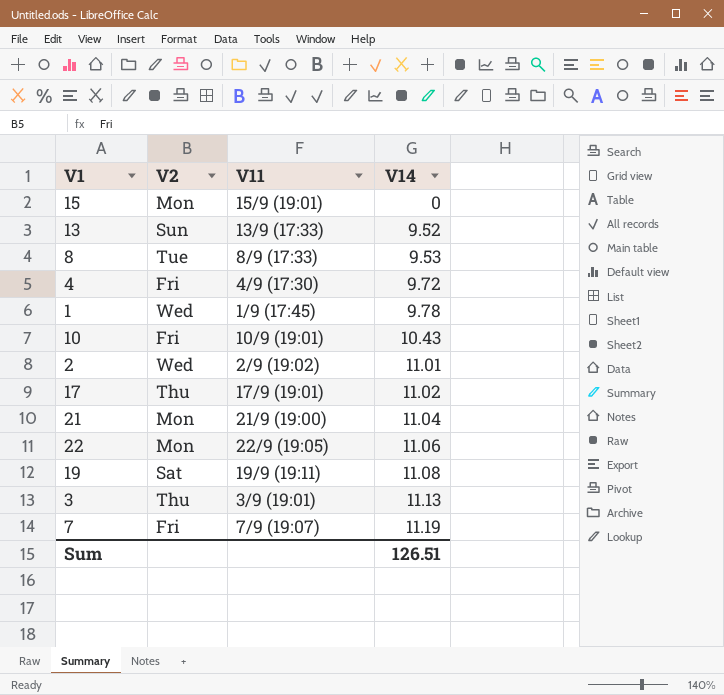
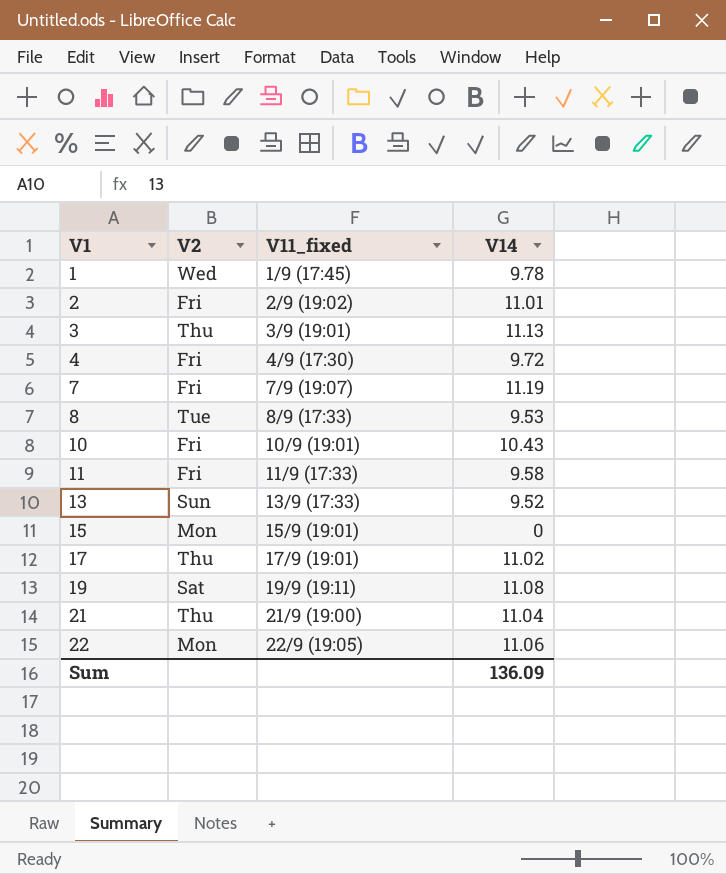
row order: V14 ascending -> V1 ascending
column name: V11 -> V11_fixed
2 | V2: Wed -> Fri
row 11: none -> Fri | 11/9 (17:33) | 9.58
21 | V2: Mon -> Thu
Sum | V14: 126.51 -> 136.09

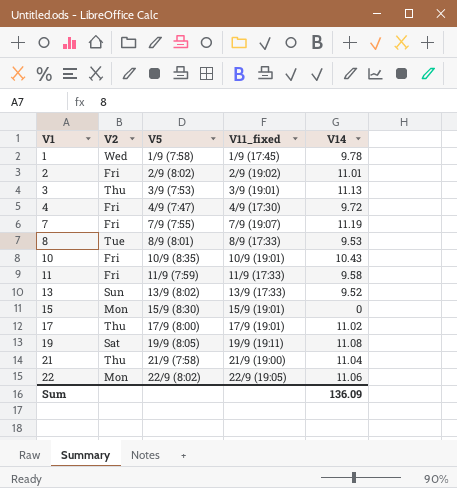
column V5 | position: none -> 3

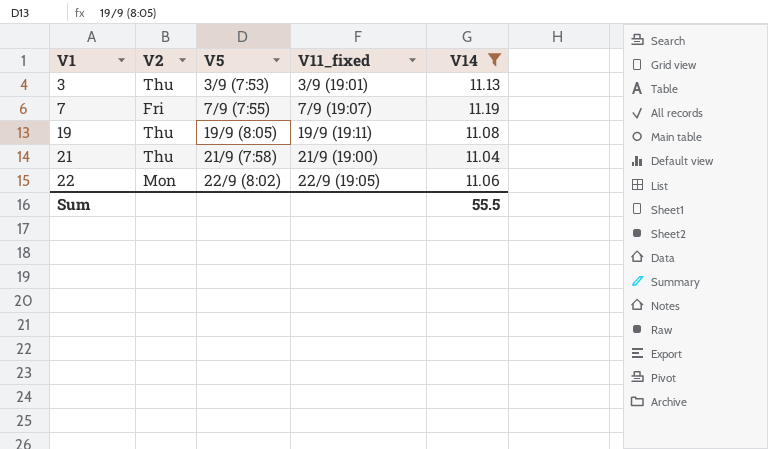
filter: none -> V14 >= 11.04
19 | V2: Sat -> Thu
Sum | V14: 136.09 -> 55.5

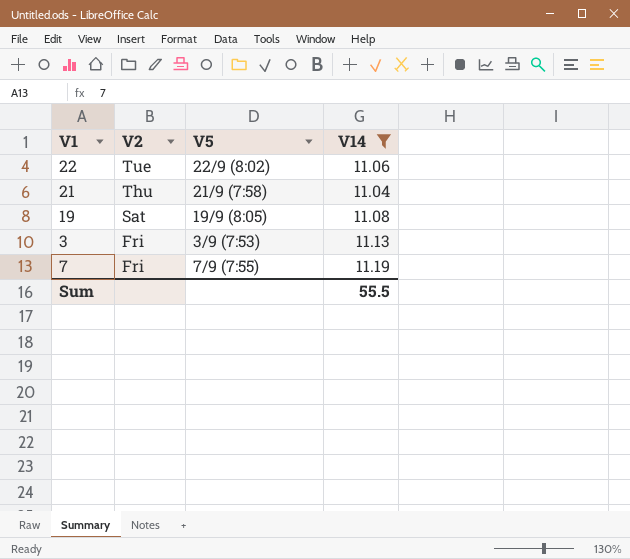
row order: V1 ascending -> V2 descending
column V11_fixed | position: 4 -> none
22 | V2: Mon -> Tue
19 | V2: Thu -> Sat
3 | V2: Thu -> Fri

